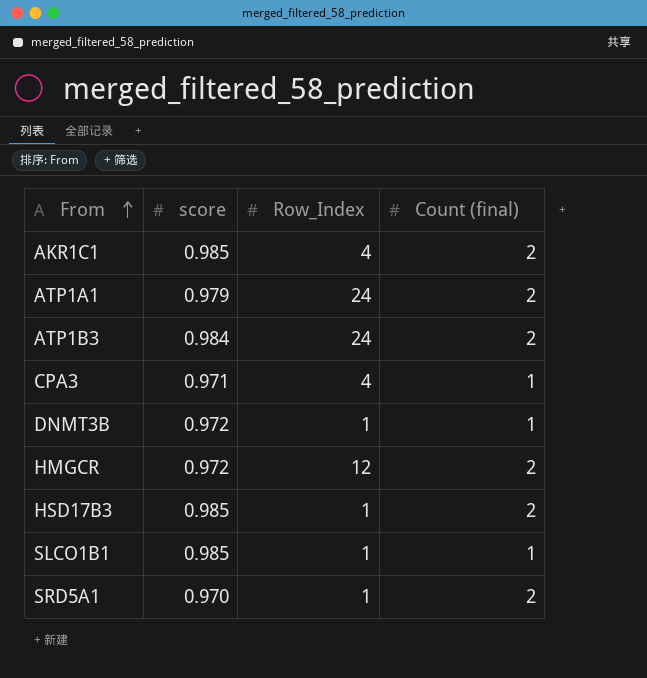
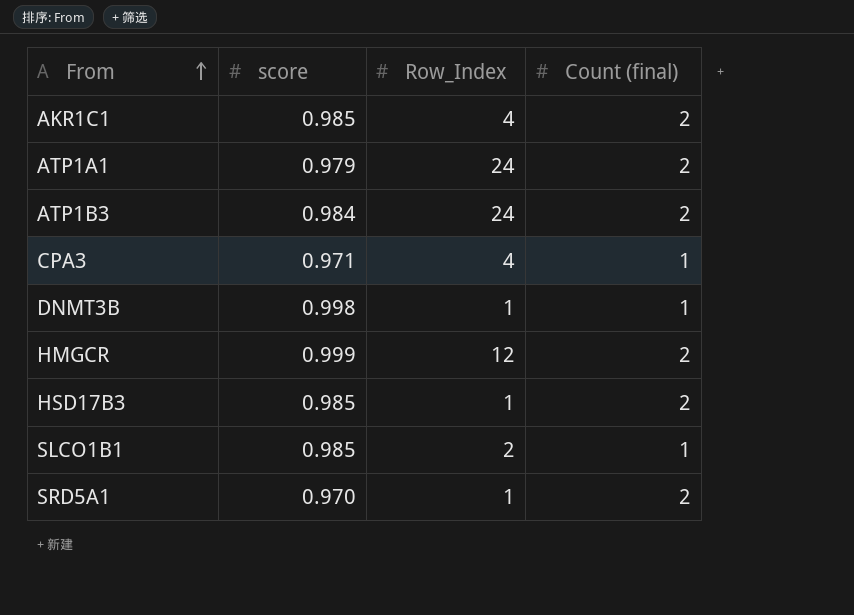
DNMT3B | score: 0.972 -> 0.998
HMGCR | score: 0.972 -> 0.999
SLCO1B1 | Row_Index: 1 -> 2

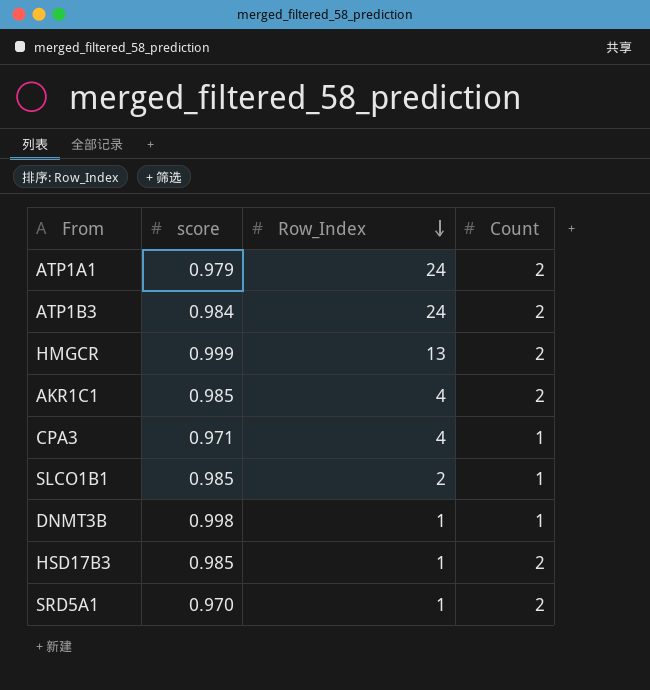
row order: From ascending -> Row_Index descending
column name: Count (final) -> Count
HMGCR | Row_Index: 12 -> 13

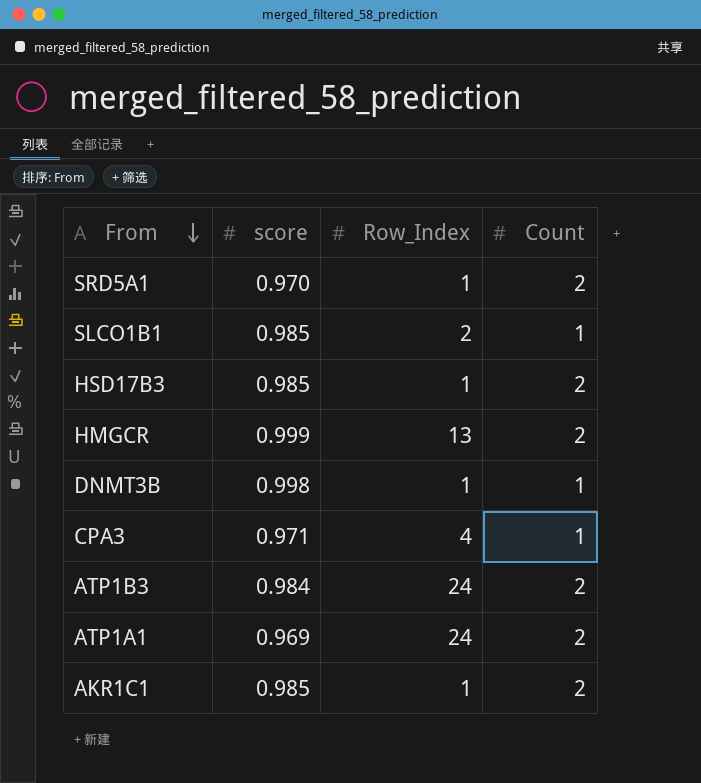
row order: Row_Index descending -> From descending
ATP1A1 | score: 0.979 -> 0.969
AKR1C1 | Row_Index: 4 -> 1

